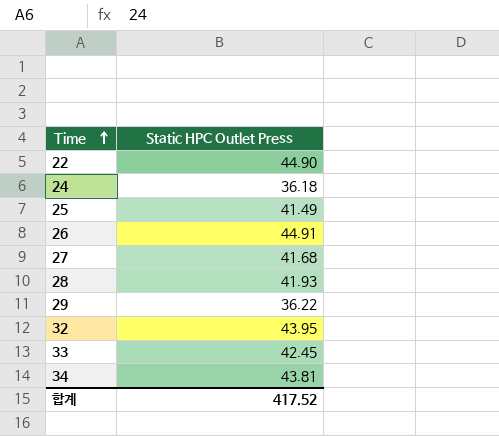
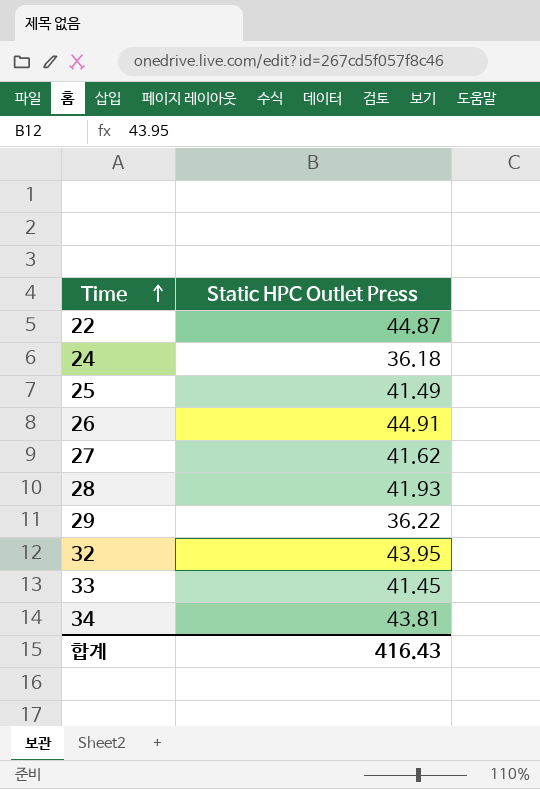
22 | Static HPC Outlet Press: 44.90 -> 44.87
27 | Static HPC Outlet Press: 41.68 -> 41.62
33 | Static HPC Outlet Press: 42.45 -> 41.45
합계 | Static HPC Outlet Press: 417.52 -> 416.43

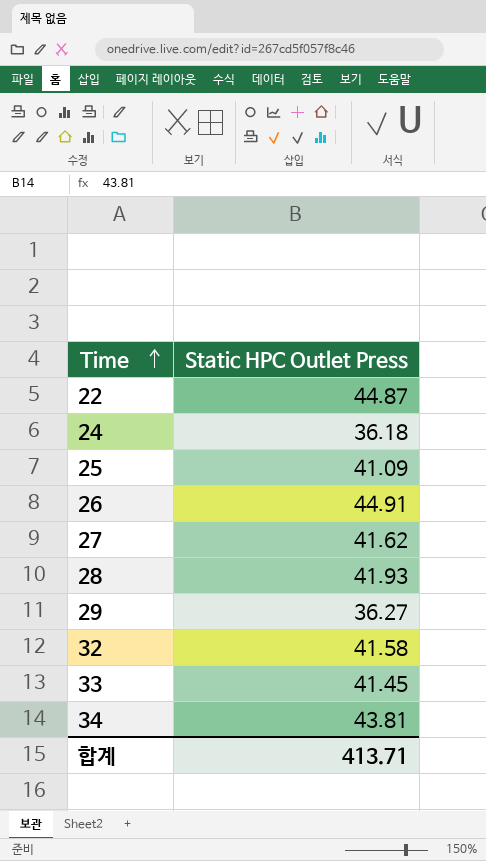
25 | Static HPC Outlet Press: 41.49 -> 41.09
29 | Static HPC Outlet Press: 36.22 -> 36.27
32 | Static HPC Outlet Press: 43.95 -> 41.58
합계 | Static HPC Outlet Press: 416.43 -> 413.71

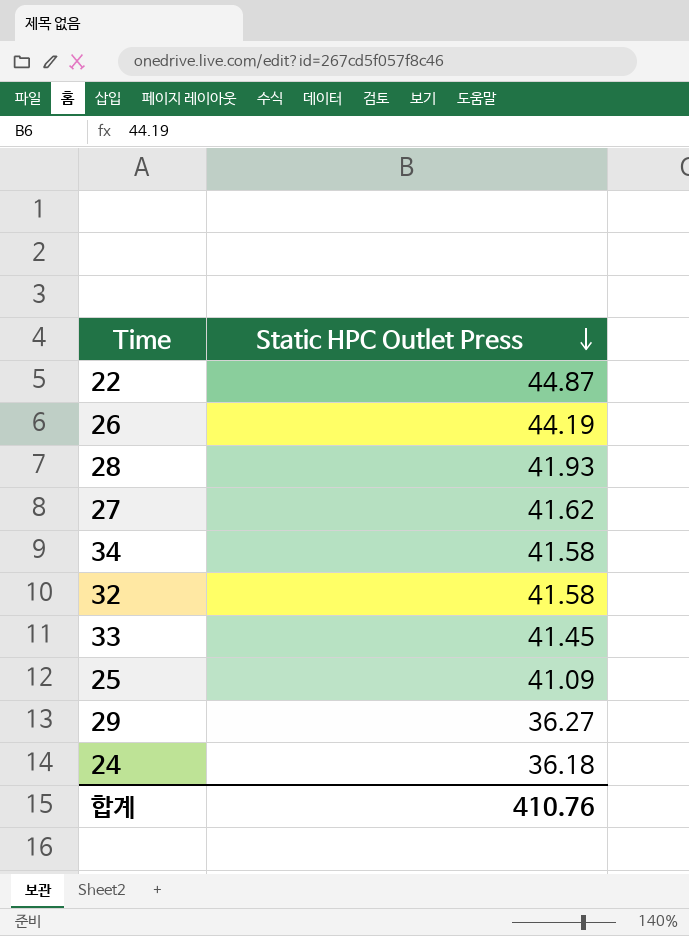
row order: Time ascending -> Static HPC Outlet Press descending
26 | Static HPC Outlet Press: 44.91 -> 44.19
34 | Static HPC Outlet Press: 43.81 -> 41.58
합계 | Static HPC Outlet Press: 413.71 -> 410.76

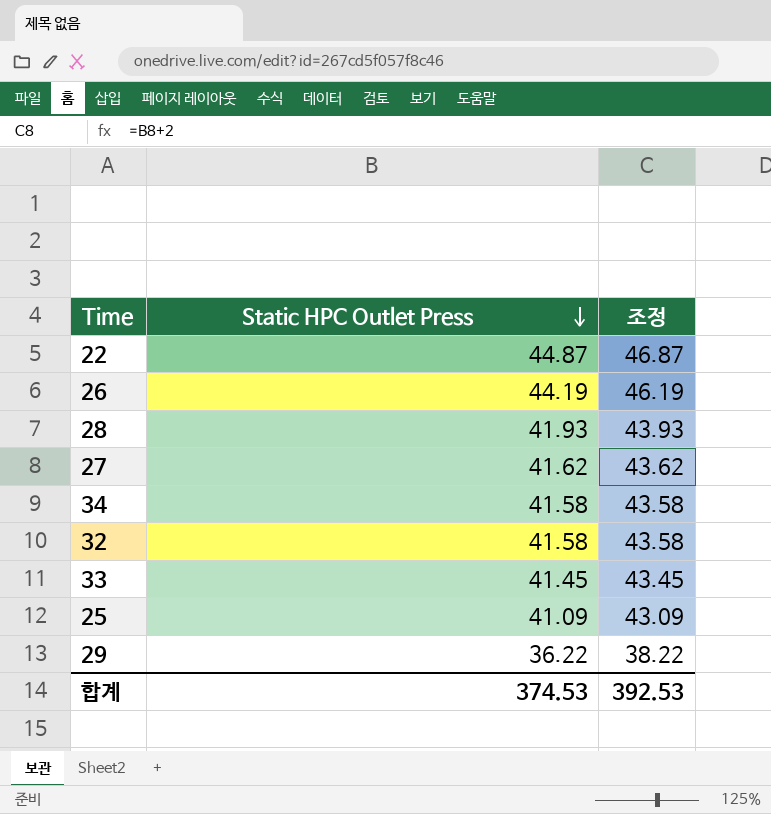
column 조정 | formula: none -> [Static HPC Outlet Press] + 2
row 24: 36.18 -> none
29 | Static HPC Outlet Press: 36.27 -> 36.22
합계 | Static HPC Outlet Press: 410.76 -> 374.53

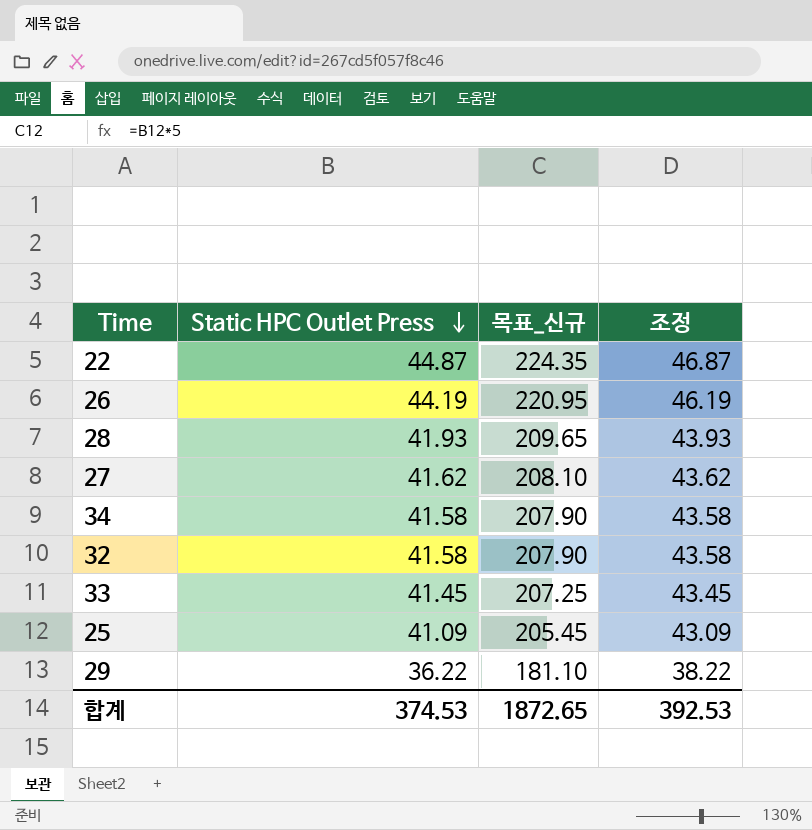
column 목표_신규 | formula: none -> [Static HPC Outlet Press] * 5

